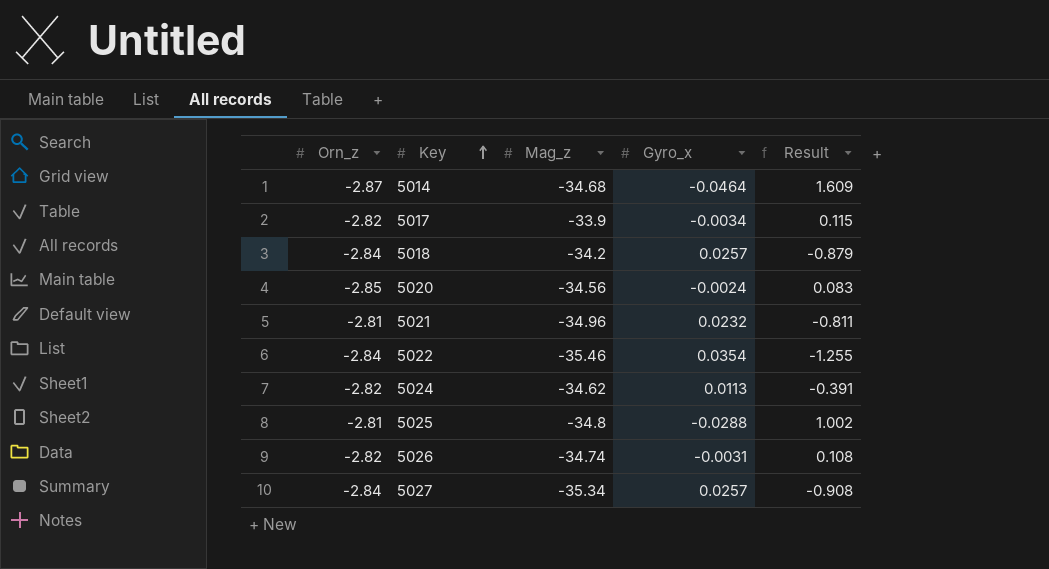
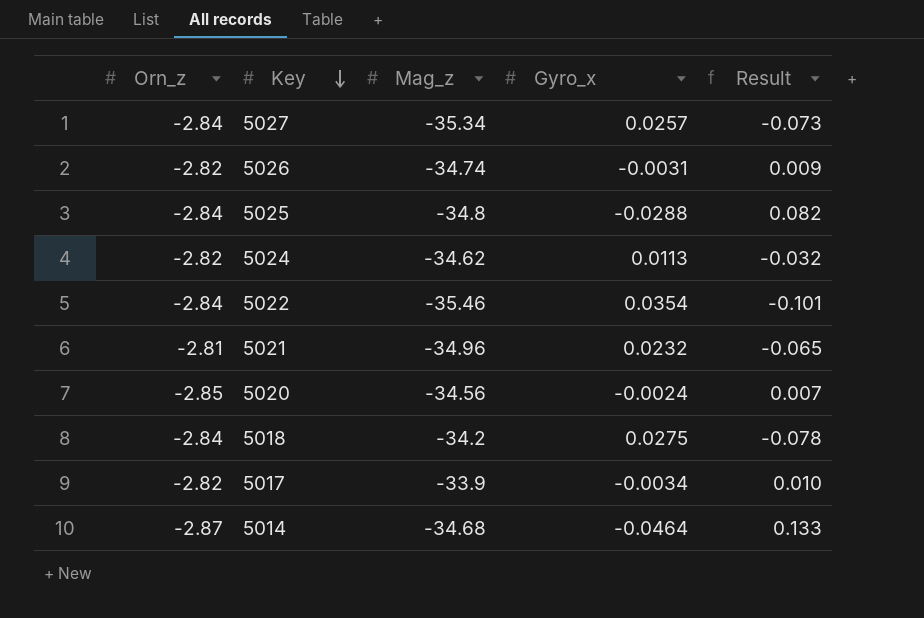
row order: Key ascending -> Key descending
column Result | formula: [Mag_z] * [Gyro_x] -> [Orn_z] * [Gyro_x]
5025 | Orn_z: -2.81 -> -2.84
5018 | Gyro_x: 0.0257 -> 0.0275

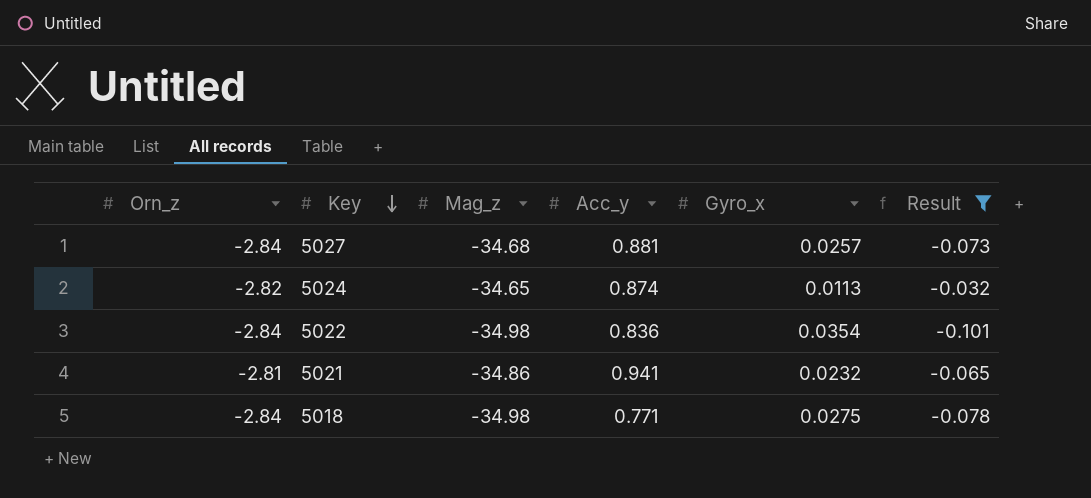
filter: none -> Result <= -0.032
column Acc_y | position: none -> 4
5027 | Mag_z: -35.34 -> -34.68
5024 | Mag_z: -34.62 -> -34.65
5022 | Mag_z: -35.46 -> -34.98
5021 | Mag_z: -34.96 -> -34.86
5018 | Mag_z: -34.2 -> -34.98

